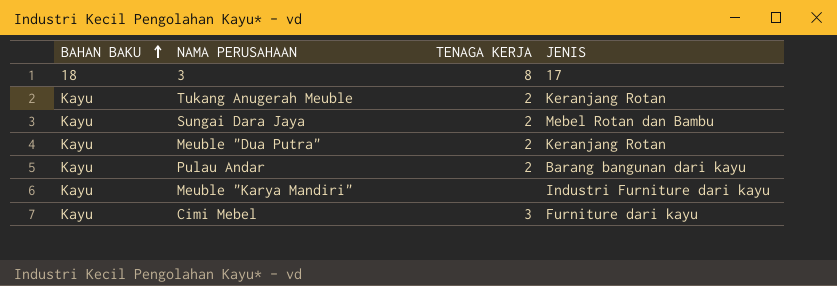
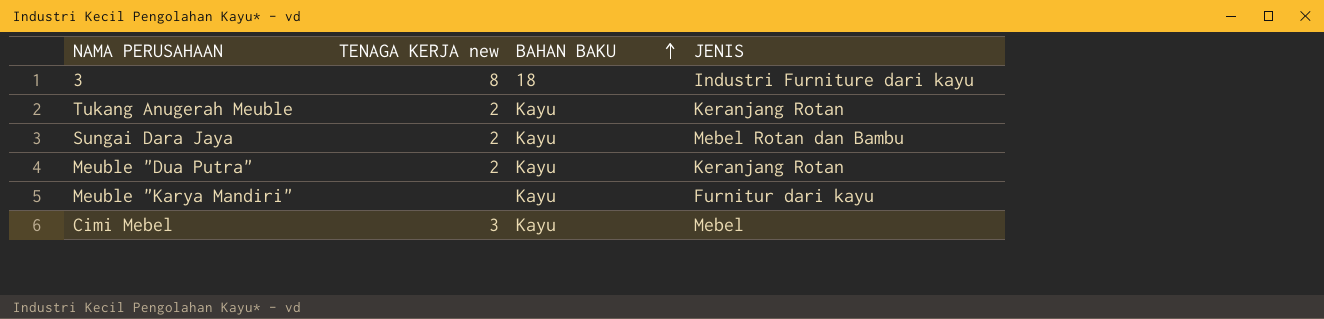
column name: TENAGA KERJA -> TENAGA KERJA new
column BAHAN BAKU | position: 1 -> 3
row Pulau Andar: Kayu | 2 | Barang bangunan dari kayu -> none
3 | JENIS: 17 -> Industri Furniture dari kayu
Meuble "Karya Mandiri" | JENIS: Industri Furniture dari kayu -> Furnitur dari kayu
Cimi Mebel | JENIS: Furniture dari kayu -> Mebel

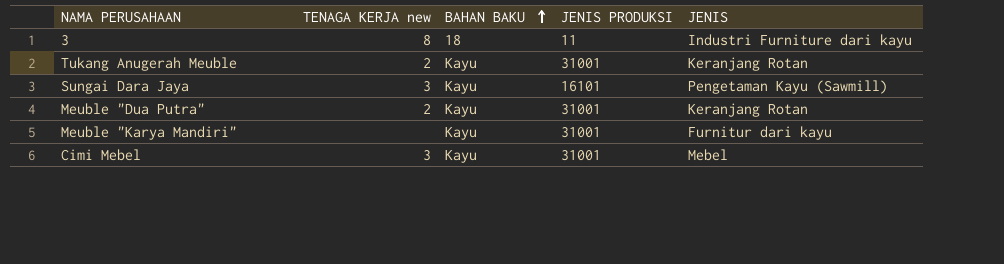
column JENIS PRODUKSI | position: none -> 4
Sungai Dara Jaya | TENAGA KERJA new: 2 -> 3
Sungai Dara Jaya | JENIS: Mebel Rotan dan Bambu -> Pengetaman Kayu (Sawmill)

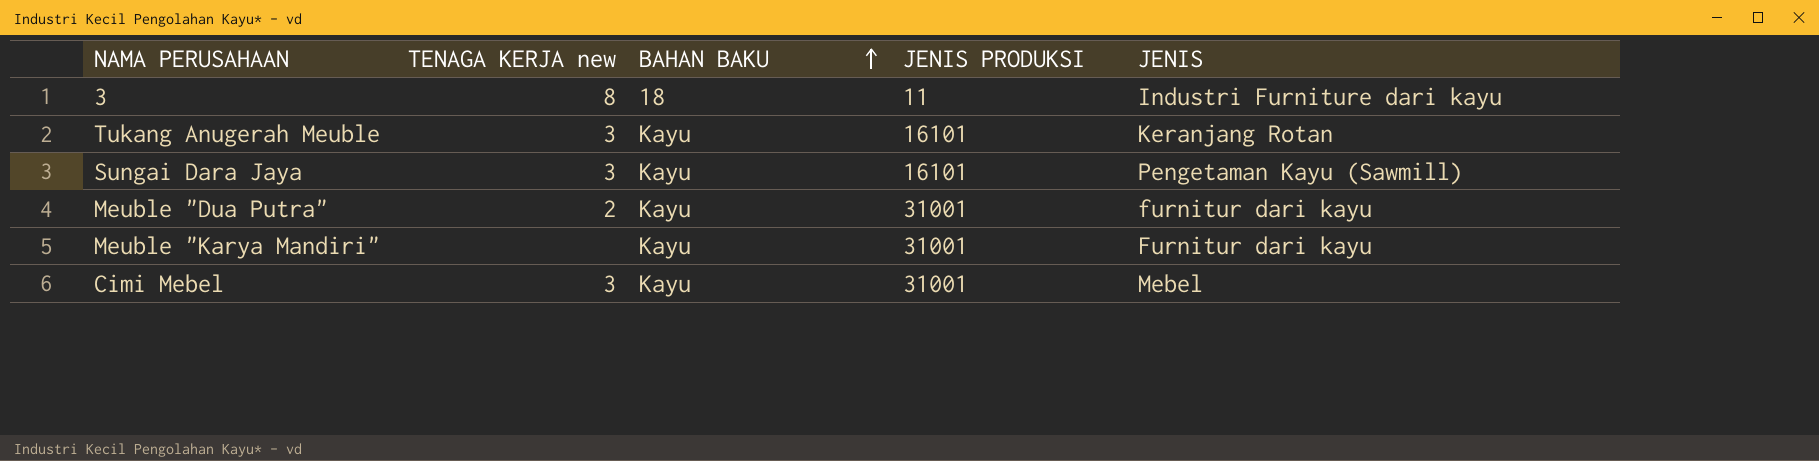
Tukang Anugerah Meuble | TENAGA KERJA new: 2 -> 3
Tukang Anugerah Meuble | JENIS PRODUKSI: 31001 -> 16101
Meuble "Dua Putra" | JENIS: Keranjang Rotan -> furnitur dari kayu

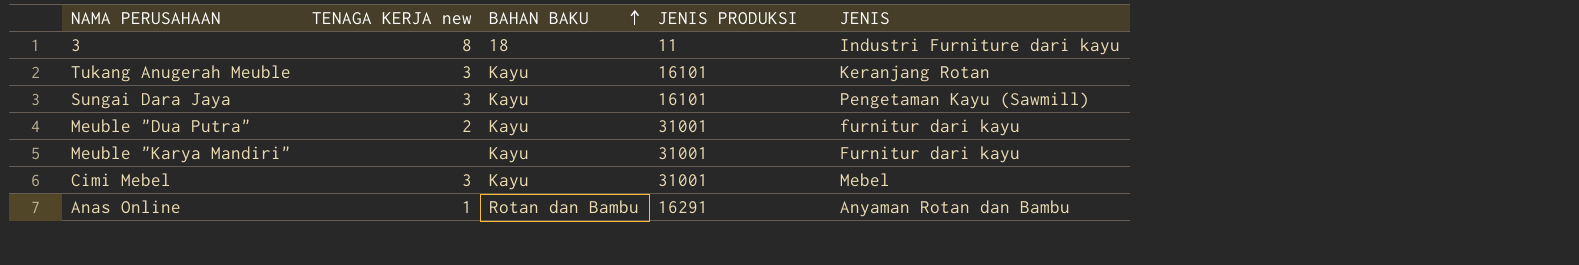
row Anas Online: none -> 1 | Rotan dan Bambu | 16291 | Anyaman Rotan dan Bambu

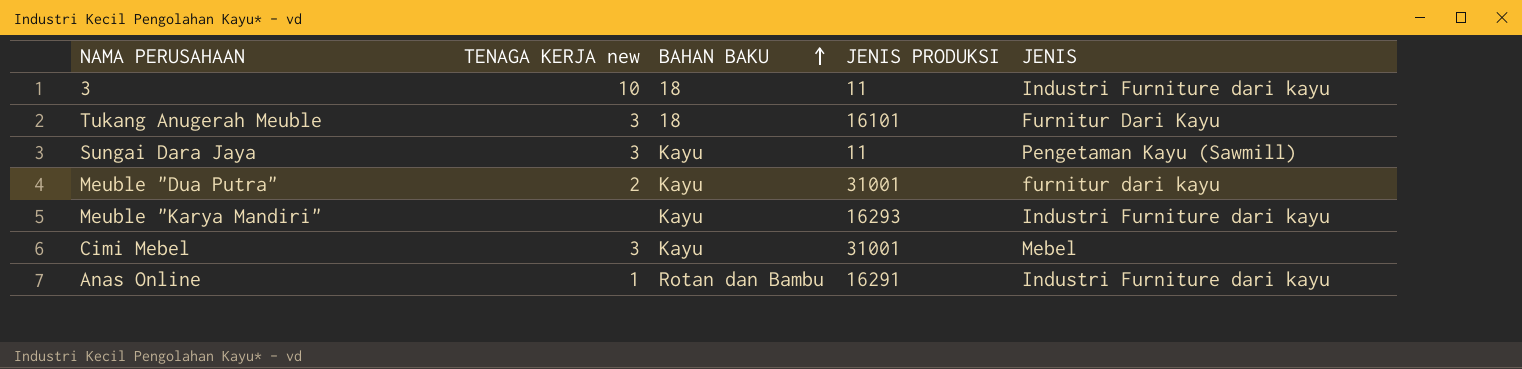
3 | TENAGA KERJA new: 8 -> 10
Tukang Anugerah Meuble | BAHAN BAKU: Kayu -> 18
Tukang Anugerah Meuble | JENIS: Keranjang Rotan -> Furnitur Dari Kayu
Sungai Dara Jaya | JENIS PRODUKSI: 16101 -> 11
Meuble "Karya Mandiri" | JENIS PRODUKSI: 31001 -> 16293
Meuble "Karya Mandiri" | JENIS: Furnitur dari kayu -> Industri Furniture dari kayu
Anas Online | JENIS: Anyaman Rotan dan Bambu -> Industri Furniture dari kayu

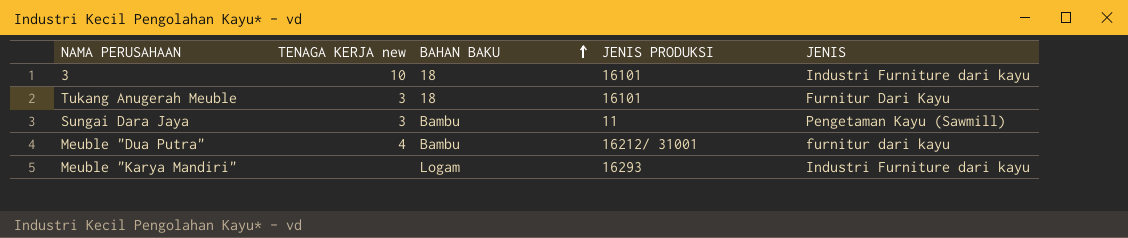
row Cimi Mebel: 3 | Kayu | 31001 | Mebel -> none
row Anas Online: 1 | Rotan dan Bambu | 16291 | Industri Furniture dari kayu -> none
3 | JENIS PRODUKSI: 11 -> 16101
Sungai Dara Jaya | BAHAN BAKU: Kayu -> Bambu
Meuble "Dua Putra" | TENAGA KERJA new: 2 -> 4
Meuble "Dua Putra" | BAHAN BAKU: Kayu -> Bambu
Meuble "Dua Putra" | JENIS PRODUKSI: 31001 -> 16212/ 31001
Meuble "Karya Mandiri" | BAHAN BAKU: Kayu -> Logam

